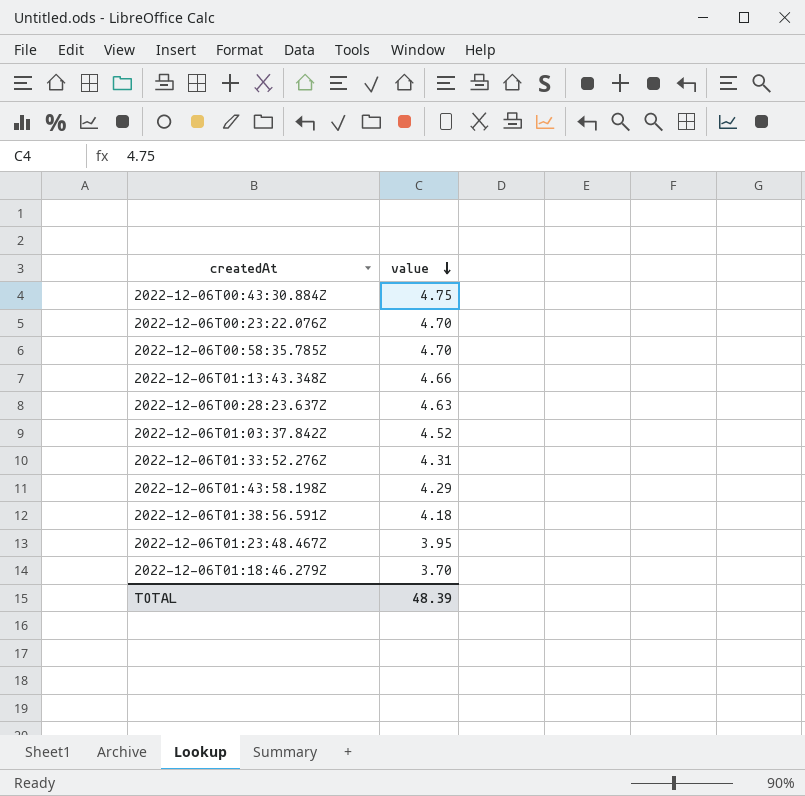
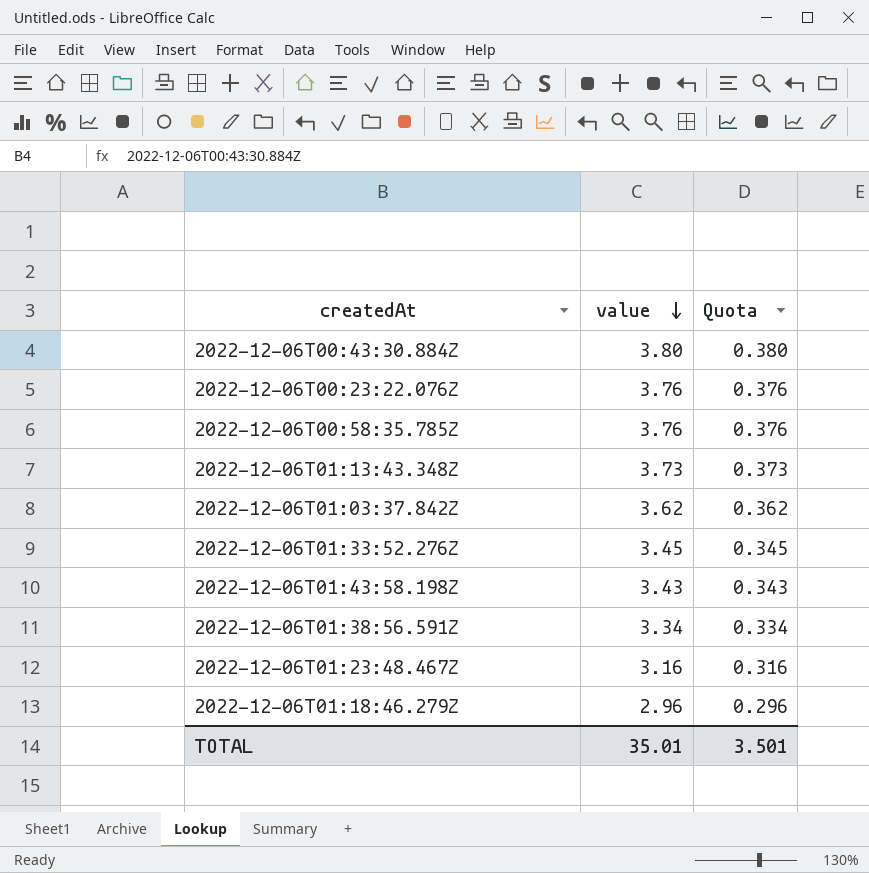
column Quota | formula: none -> [value] * 0.1
row 2022-12-06T00:28:23.637Z: 4.63 -> none
2022-12-06T00:43:30.884Z | value: 4.75 -> 3.80
2022-12-06T00:23:22.076Z | value: 4.70 -> 3.76
2022-12-06T00:58:35.785Z | value: 4.70 -> 3.76
2022-12-06T01:13:43.348Z | value: 4.66 -> 3.73
2022-12-06T01:03:37.842Z | value: 4.52 -> 3.62
2022-12-06T01:33:52.276Z | value: 4.31 -> 3.45
2022-12-06T01:43:58.198Z | value: 4.29 -> 3.43
2022-12-06T01:38:56.591Z | value: 4.18 -> 3.34
2022-12-06T01:23:48.467Z | value: 3.95 -> 3.16
2022-12-06T01:18:46.279Z | value: 3.70 -> 2.96
TOTAL | value: 48.39 -> 35.01

